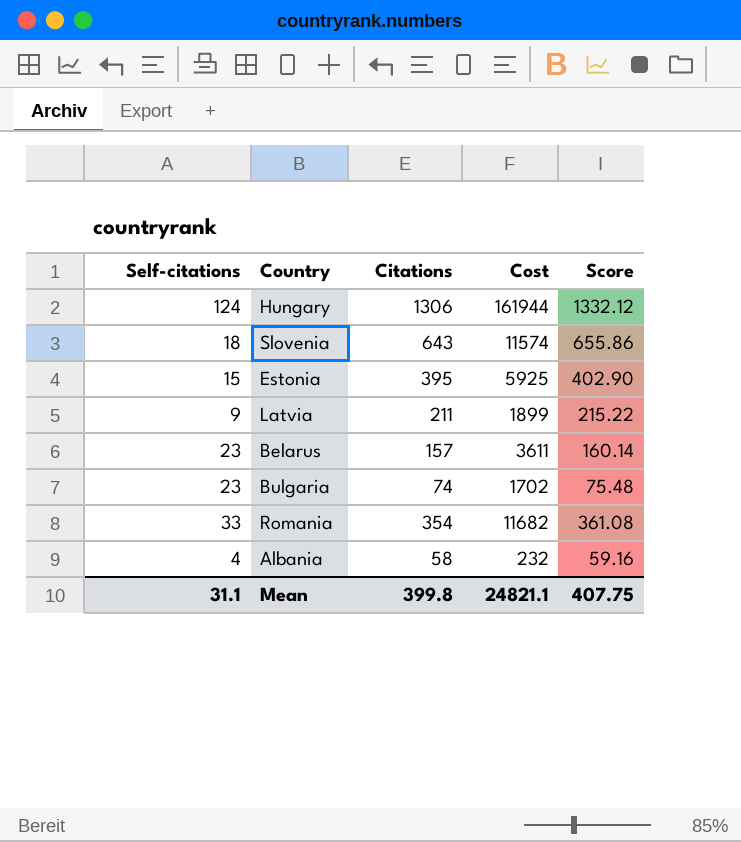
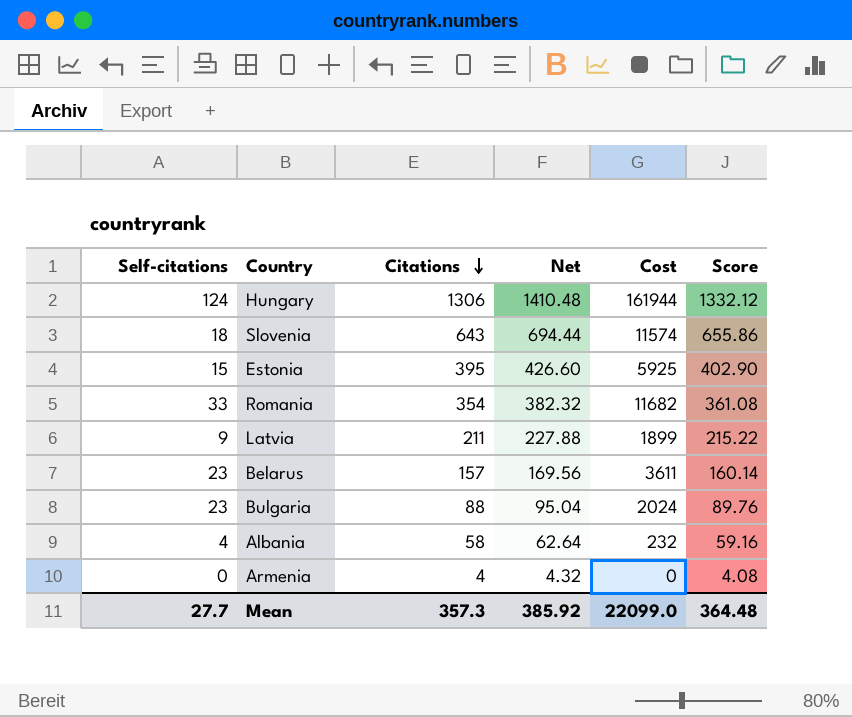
row order: none -> Citations descending
column Net | formula: none -> [Citations] * 1.08
Bulgaria | Citations: 74 -> 88
Bulgaria | Cost: 1702 -> 2024
Bulgaria | Score: 75.48 -> 89.76
row Armenia: none -> 0 | 4 | 4.32 | 0 | 4.08
Mean | Self-citations: 31.1 -> 27.7
Mean | Citations: 399.8 -> 357.3
Mean | Cost: 24821.1 -> 22099.0
Mean | Score: 407.75 -> 364.48

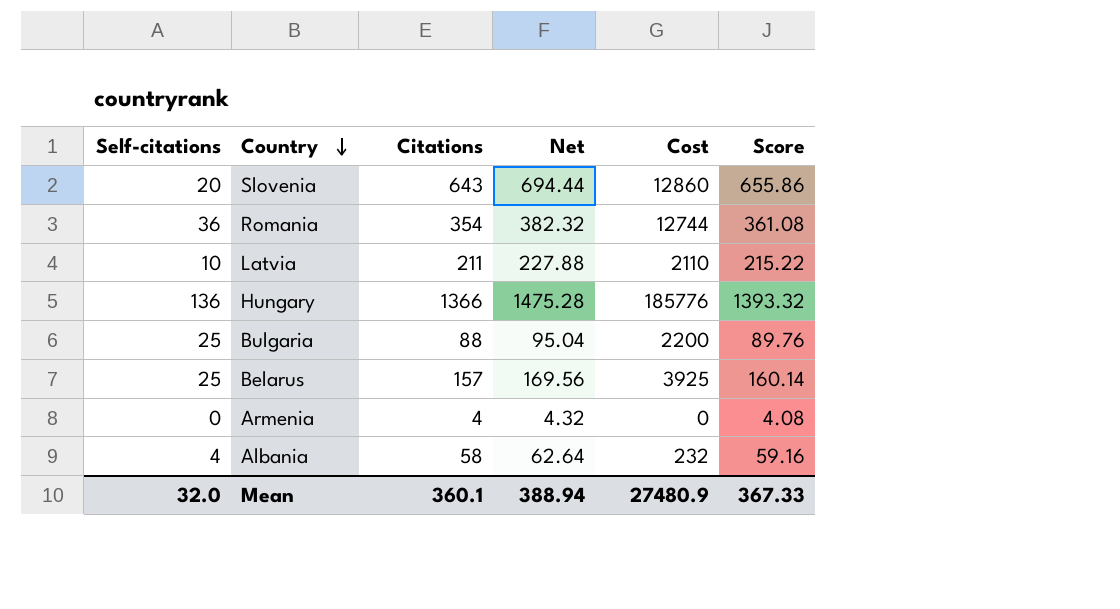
row order: Citations descending -> Country descending
row Estonia: 15 | 395 | 426.60 | 5925 | 402.90 -> none
Slovenia | Self-citations: 18 -> 20
Slovenia | Cost: 11574 -> 12860
Romania | Self-citations: 33 -> 36
Romania | Cost: 11682 -> 12744
Latvia | Self-citations: 9 -> 10
Latvia | Cost: 1899 -> 2110
Hungary | Self-citations: 124 -> 136
Hungary | Citations: 1306 -> 1366
Hungary | Net: 1410.48 -> 1475.28
Hungary | Cost: 161944 -> 185776
Hungary | Score: 1332.12 -> 1393.32
Bulgaria | Self-citations: 23 -> 25
Bulgaria | Cost: 2024 -> 2200
Belarus | Self-citations: 23 -> 25
Belarus | Cost: 3611 -> 3925
Mean | Self-citations: 27.7 -> 32.0
Mean | Citations: 357.3 -> 360.1
Mean | Net: 385.92 -> 388.94
Mean | Cost: 22099.0 -> 27480.9
Mean | Score: 364.48 -> 367.33

